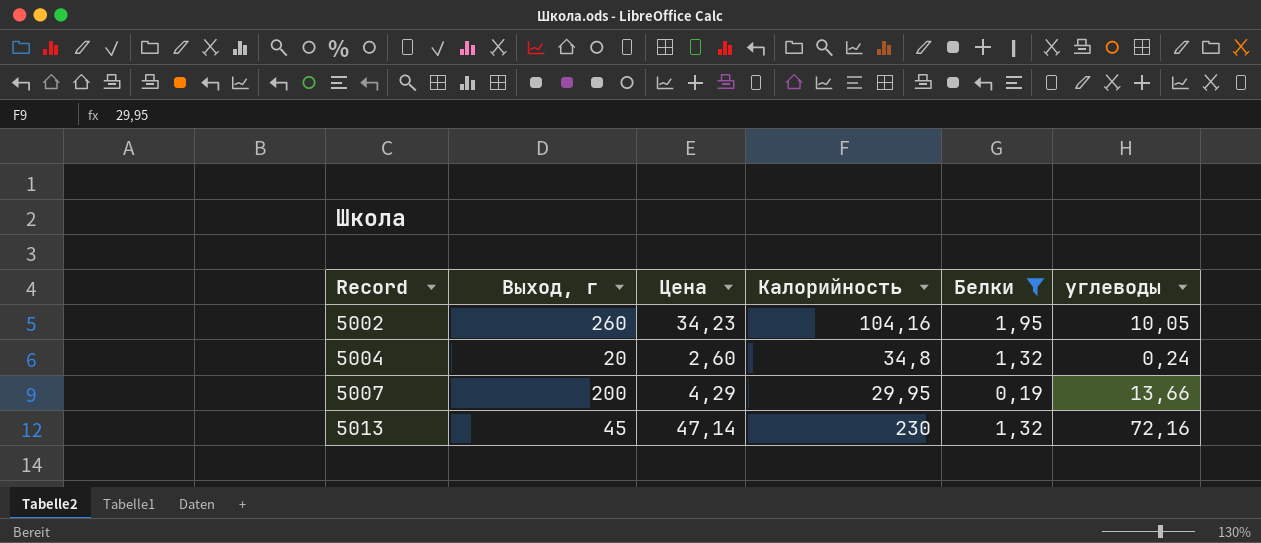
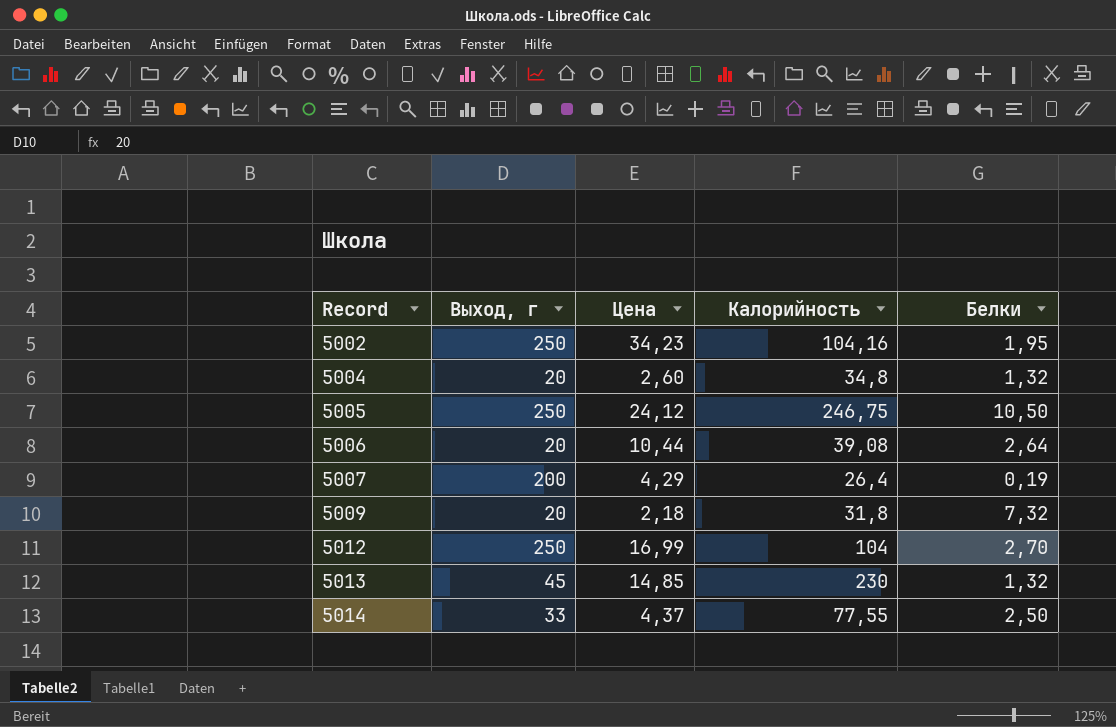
filter: Белки <= 1,95 -> none
column углеводы | position: 6 -> none
5002 | Выход, г: 260 -> 250
5007 | Калорийность: 29,95 -> 26,4
5013 | Цена: 47,14 -> 14,85

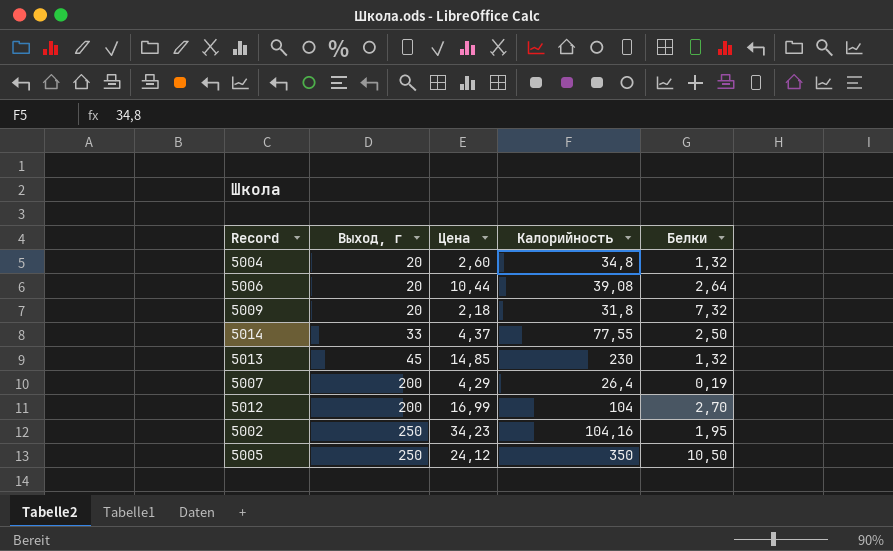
row order: Record ascending -> Выход, г ascending
5012 | Выход, г: 250 -> 200
5005 | Калорийность: 246,75 -> 350

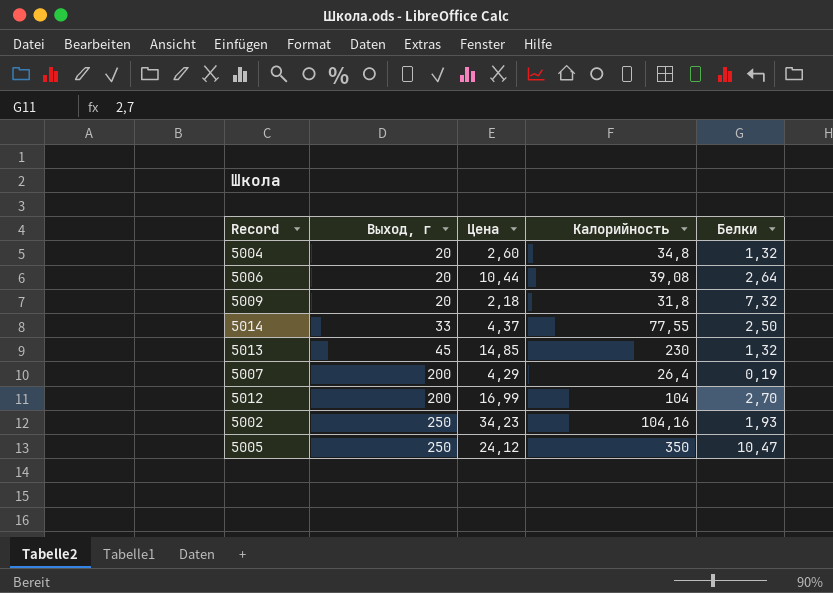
5002 | Белки: 1,95 -> 1,93
5005 | Белки: 10,50 -> 10,47

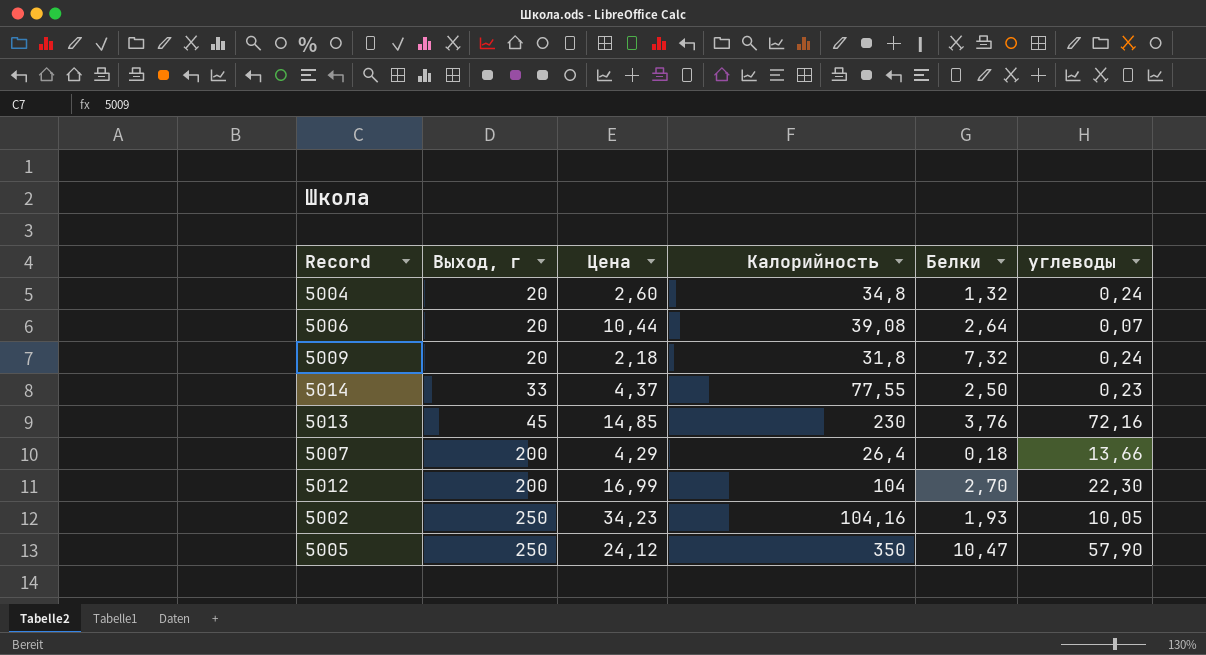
column углеводы | position: none -> 6
5013 | Белки: 1,32 -> 3,76
5007 | Белки: 0,19 -> 0,18

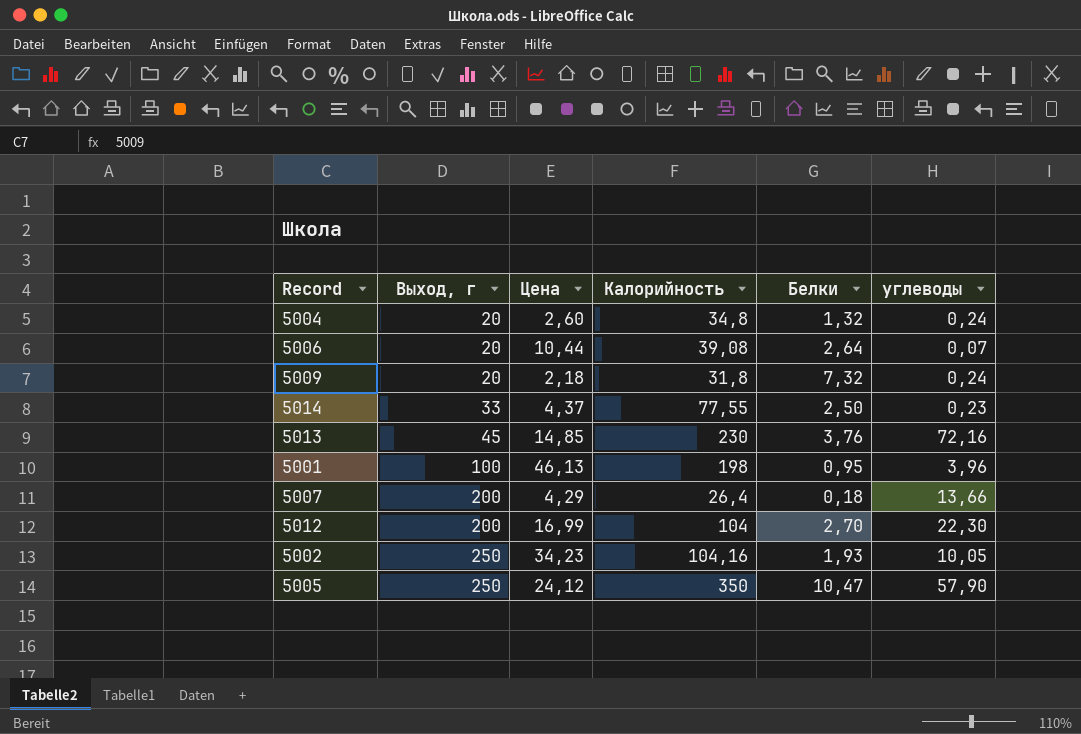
row 5001: none -> 100 | 46,13 | 198 | 0,95 | 3,96

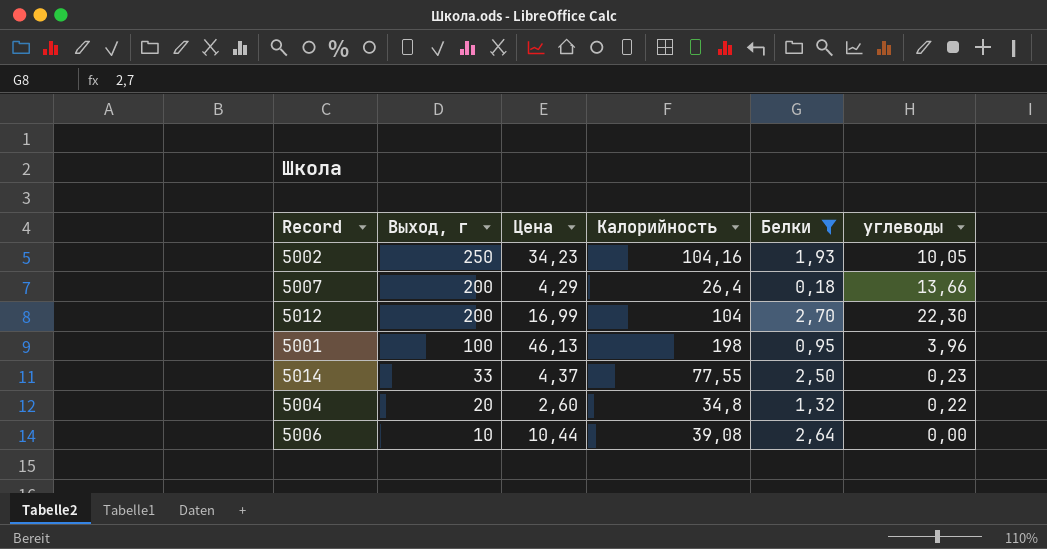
filter: none -> Белки <= 2,70
row order: Выход, г ascending -> Выход, г descending
5004 | углеводы: 0,24 -> 0,22
5006 | Выход, г: 20 -> 10
5006 | углеводы: 0,07 -> 0,00

